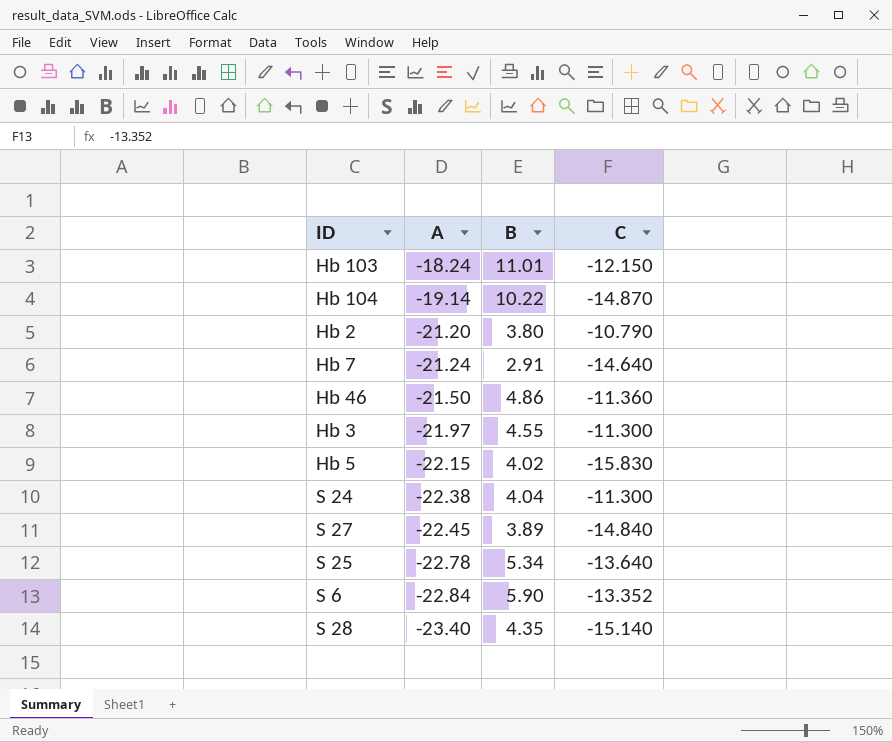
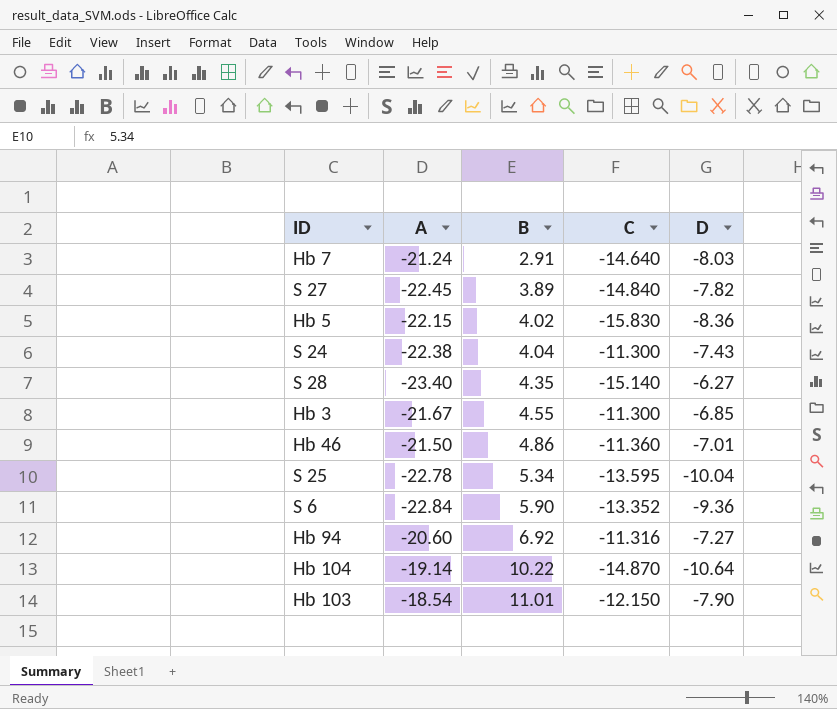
row order: A descending -> B ascending
column D | position: none -> 5
row Hb 2: -21.20 | 3.80 | -10.790 -> none
Hb 3 | A: -21.97 -> -21.67
S 25 | C: -13.640 -> -13.595
row Hb 94: none -> -20.60 | 6.92 | -11.316 | -7.27
Hb 103 | A: -18.24 -> -18.54

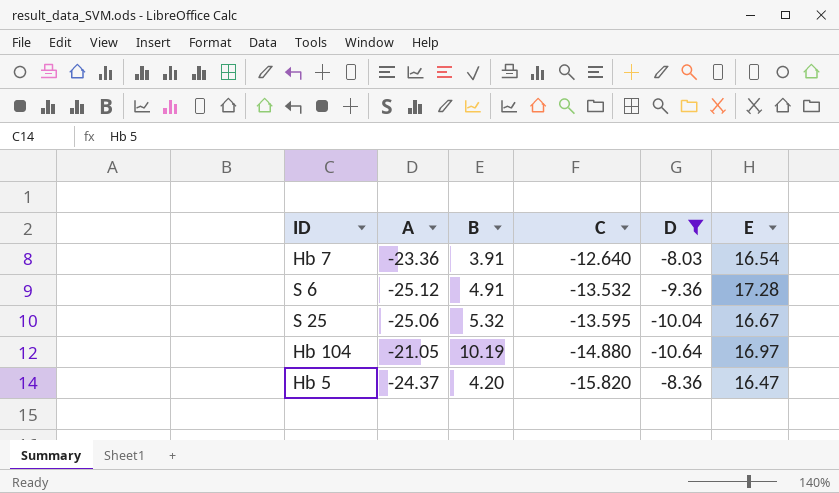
filter: none -> D <= -8.03
row order: B ascending -> C descending
column E | position: none -> 6
Hb 7 | A: -21.24 -> -23.36
Hb 7 | B: 2.91 -> 3.91
Hb 7 | C: -14.640 -> -12.640
S 6 | A: -22.84 -> -25.12
S 6 | B: 5.90 -> 4.91
S 6 | C: -13.352 -> -13.532
S 25 | A: -22.78 -> -25.06
S 25 | B: 5.34 -> 5.32
Hb 104 | A: -19.14 -> -21.05
Hb 104 | B: 10.22 -> 10.19
Hb 104 | C: -14.870 -> -14.880
Hb 5 | A: -22.15 -> -24.37
Hb 5 | B: 4.02 -> 4.20
Hb 5 | C: -15.830 -> -15.820

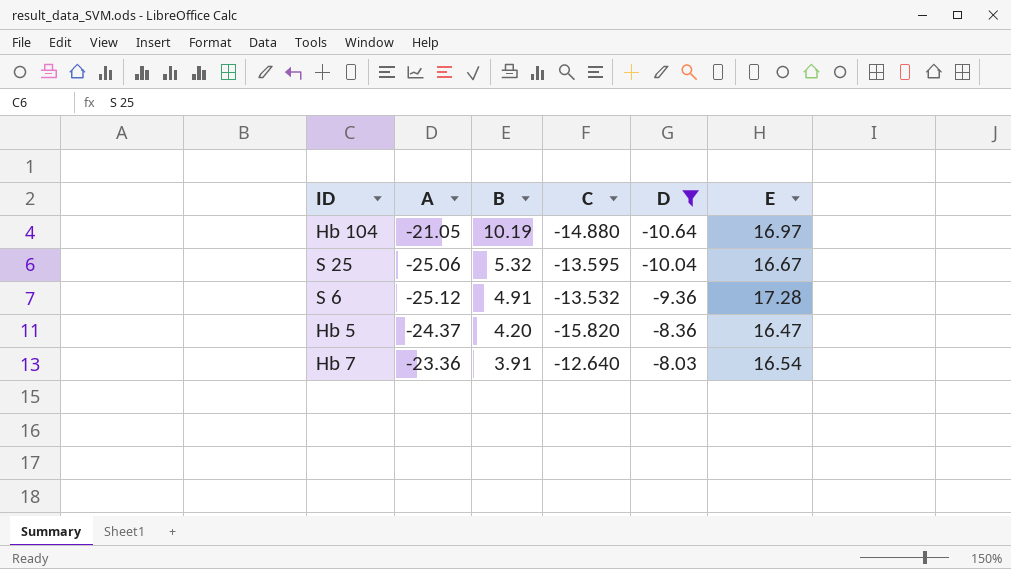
row order: C descending -> B descending

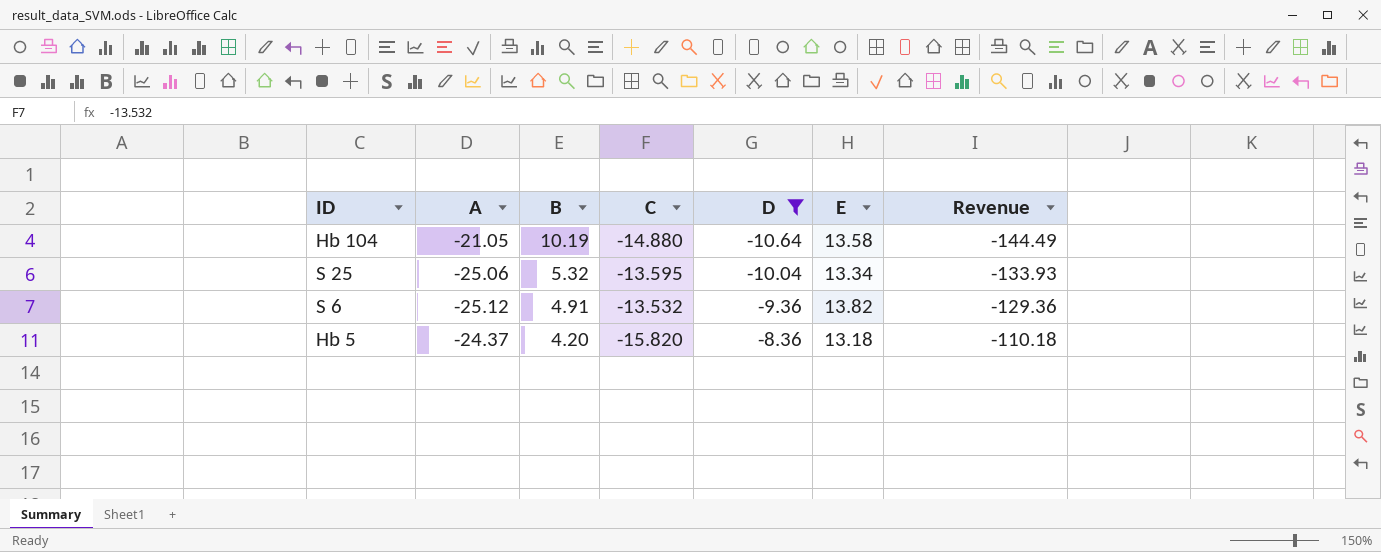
column Revenue | formula: none -> [D] * [E]
row Hb 7: -23.36 | 3.91 | -12.640 | -8.03 | 16.54 -> none
Hb 104 | E: 16.97 -> 13.58
S 25 | E: 16.67 -> 13.34
S 6 | E: 17.28 -> 13.82
Hb 5 | E: 16.47 -> 13.18

